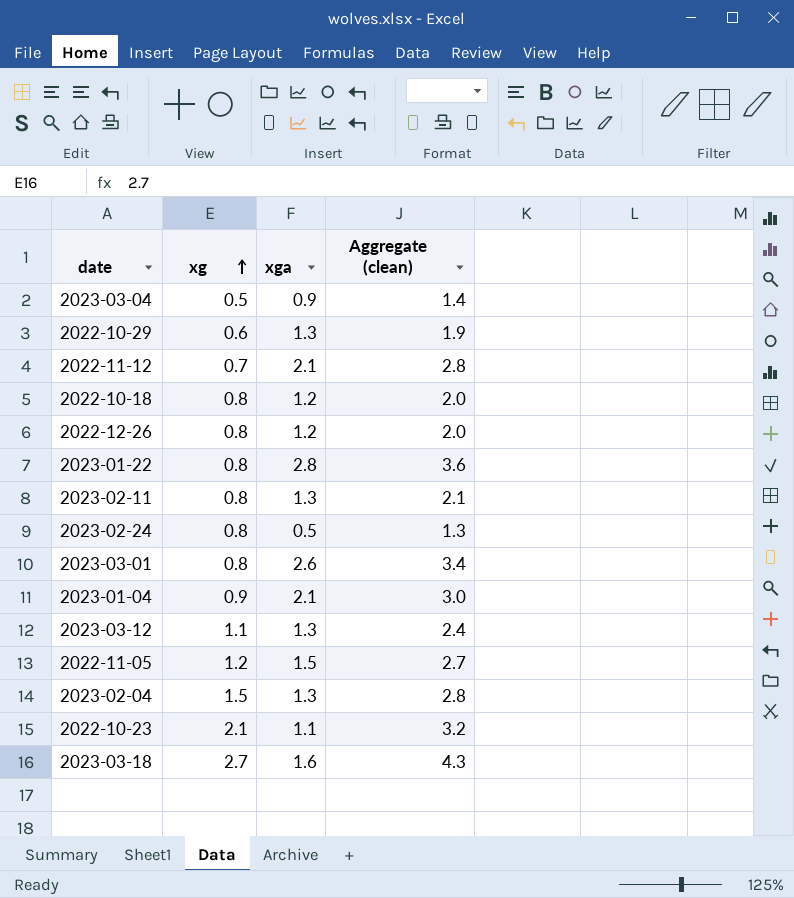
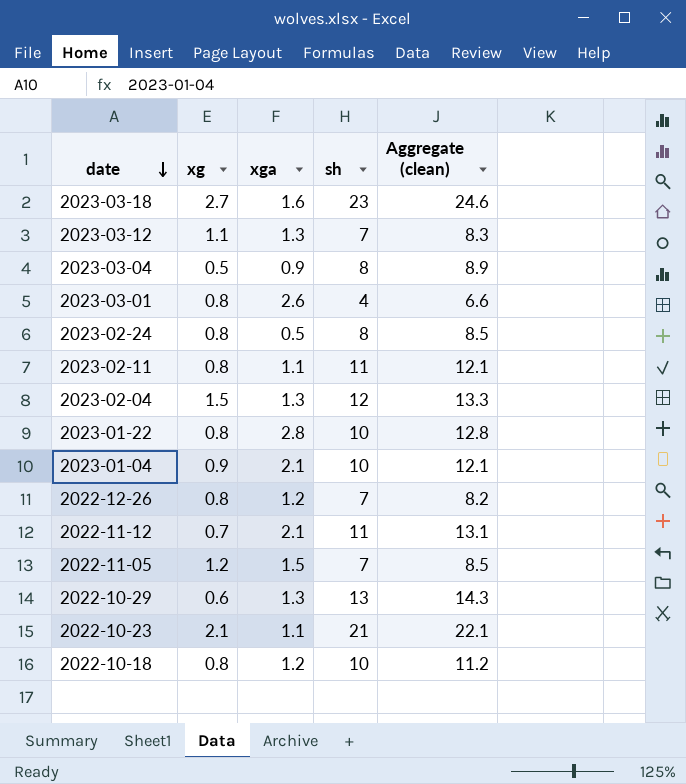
row order: xg ascending -> date descending
column sh | position: none -> 4
column Aggregate (clean) | formula: [xg] + [xga] -> [xga] + [sh]
2023-02-11 | xga: 1.3 -> 1.1

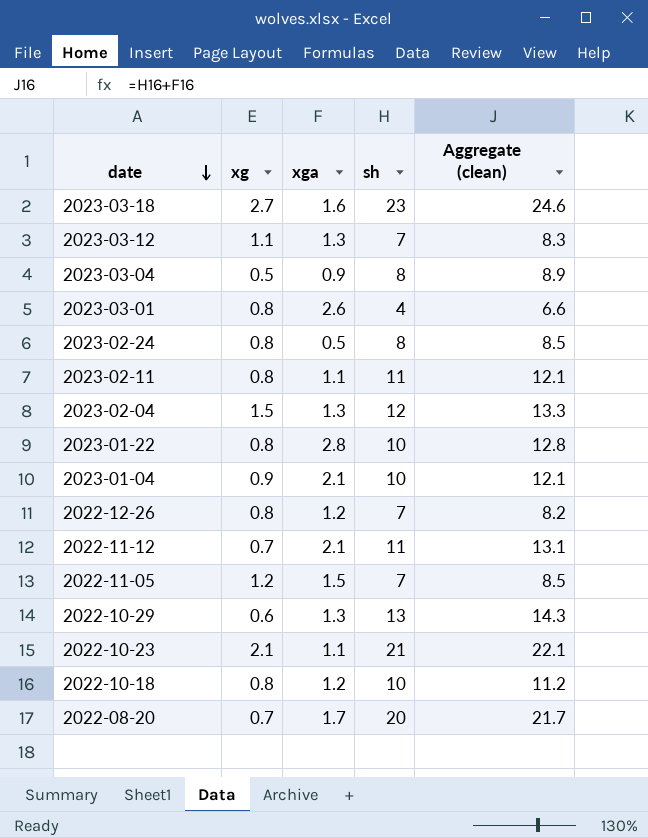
row 2022-08-20: none -> 0.7 | 1.7 | 20 | 21.7

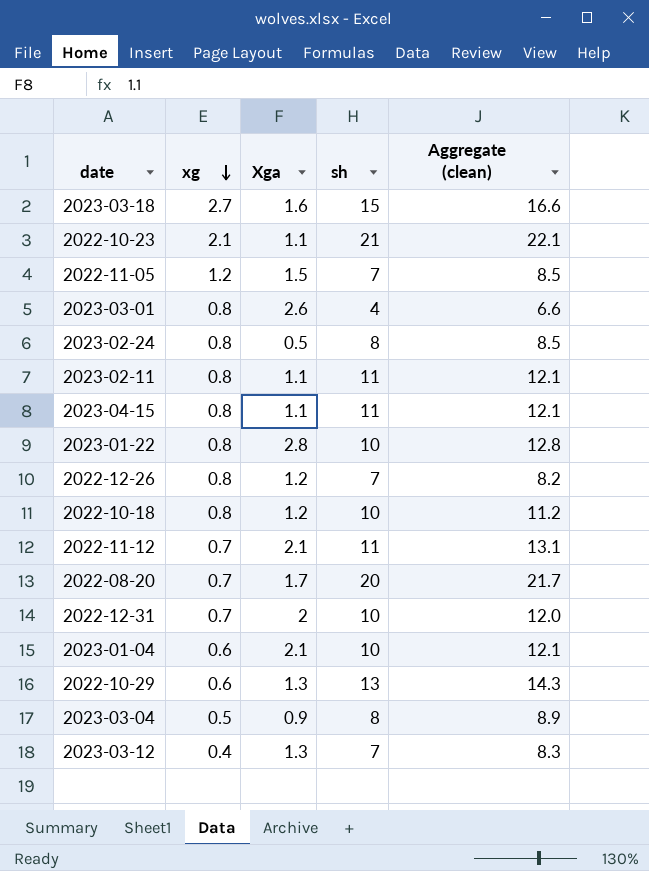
row order: date descending -> xg descending
column name: xga -> Xga
row 2023-02-04: 1.5 | 1.3 | 12 | 13.3 -> none
2023-03-18 | sh: 23 -> 15
2023-03-18 | Aggregate (clean): 24.6 -> 16.6
row 2023-04-15: none -> 0.8 | 1.1 | 11 | 12.1
row 2022-12-31: none -> 0.7 | 2 | 10 | 12.0
2023-01-04 | xg: 0.9 -> 0.6
2023-03-12 | xg: 1.1 -> 0.4

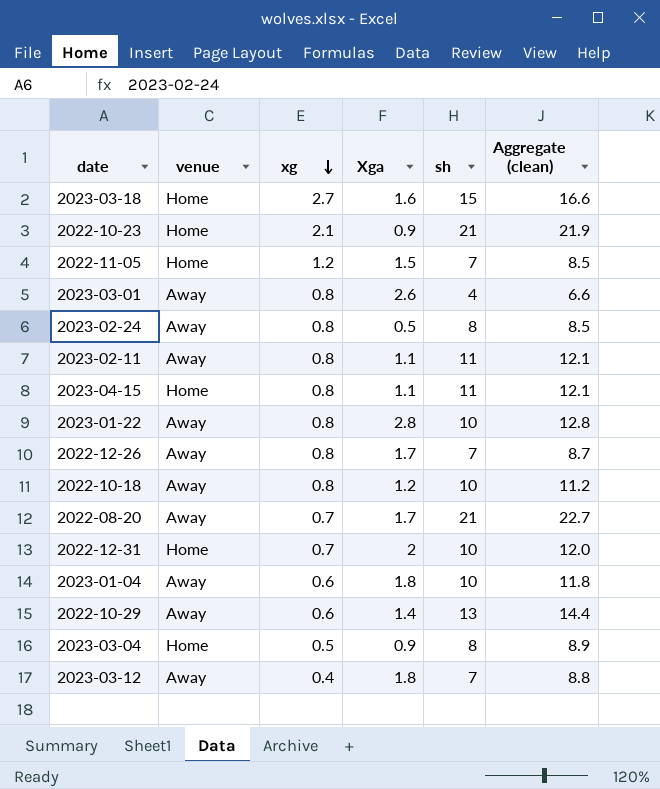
column venue | position: none -> 2
row 2022-11-12: 0.7 | 2.1 | 11 | 13.1 -> none
2022-10-23 | Xga: 1.1 -> 0.9
2022-10-23 | Aggregate (clean): 22.1 -> 21.9
2022-12-26 | Xga: 1.2 -> 1.7
2022-12-26 | Aggregate (clean): 8.2 -> 8.7
2022-08-20 | sh: 20 -> 21
2022-08-20 | Aggregate (clean): 21.7 -> 22.7
2023-01-04 | Xga: 2.1 -> 1.8
2023-01-04 | Aggregate (clean): 12.1 -> 11.8
2022-10-29 | Xga: 1.3 -> 1.4
2022-10-29 | Aggregate (clean): 14.3 -> 14.4
2023-03-12 | Xga: 1.3 -> 1.8
2023-03-12 | Aggregate (clean): 8.3 -> 8.8

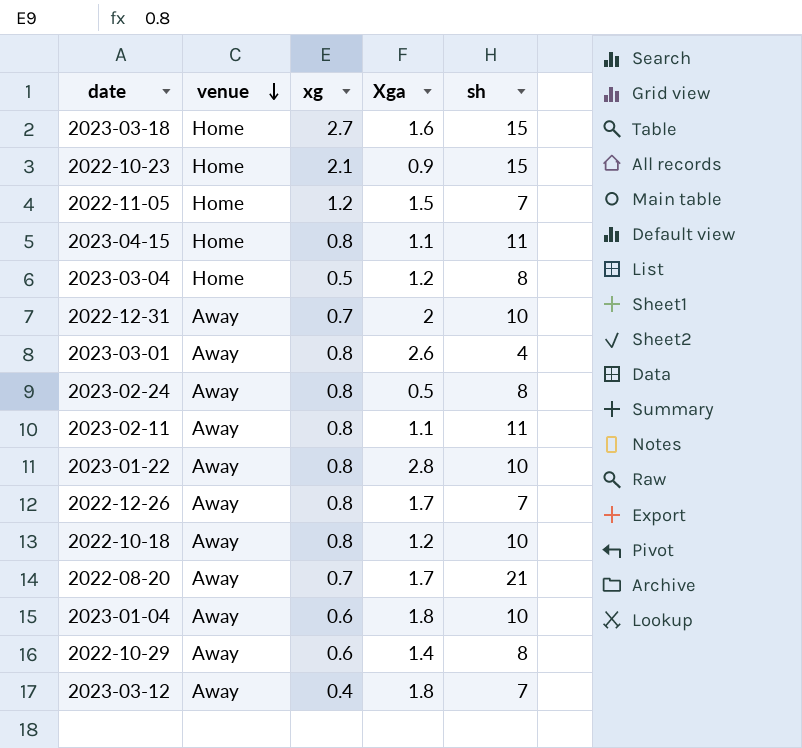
row order: xg descending -> venue descending
column Aggregate (clean) | formula: [Xga] + [sh] -> none
2022-10-23 | sh: 21 -> 15
2023-03-04 | Xga: 0.9 -> 1.2
2022-12-31 | venue: Home -> Away
2022-10-29 | sh: 13 -> 8

